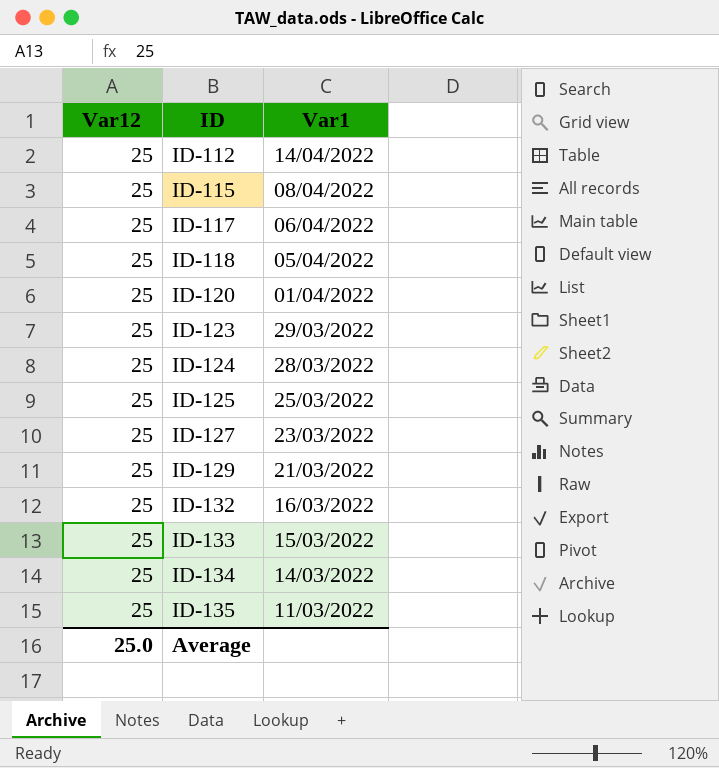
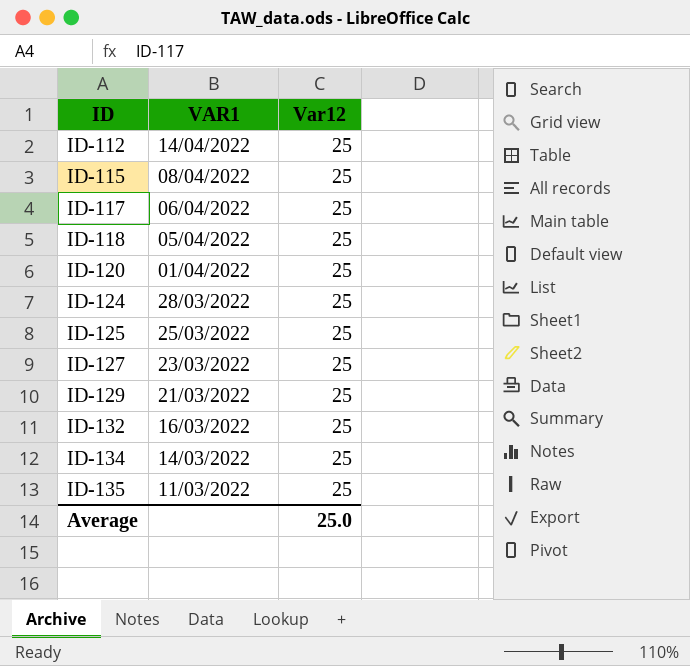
column name: Var1 -> VAR1
column Var12 | position: 1 -> 3
row ID-123: 25 | 29/03/2022 -> none
row ID-133: 25 | 15/03/2022 -> none

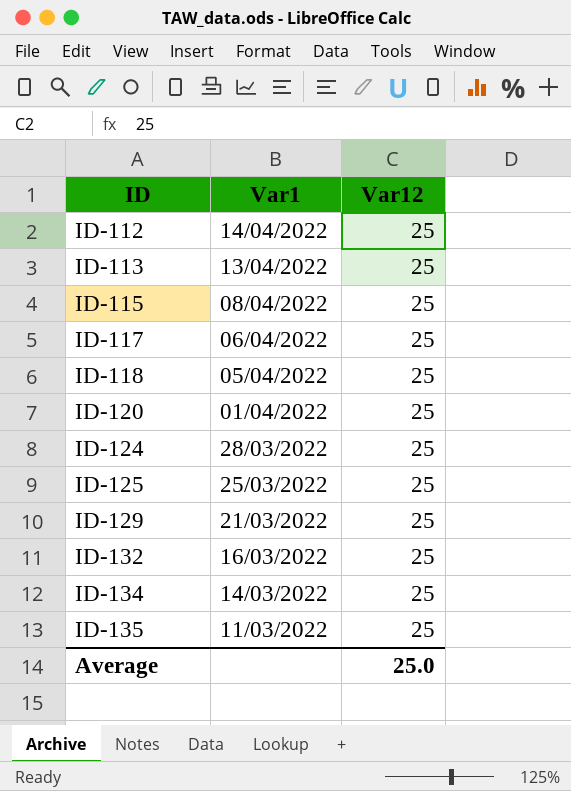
column name: VAR1 -> Var1
row ID-127: 23/03/2022 | 25 -> none
row ID-113: none -> 13/04/2022 | 25

